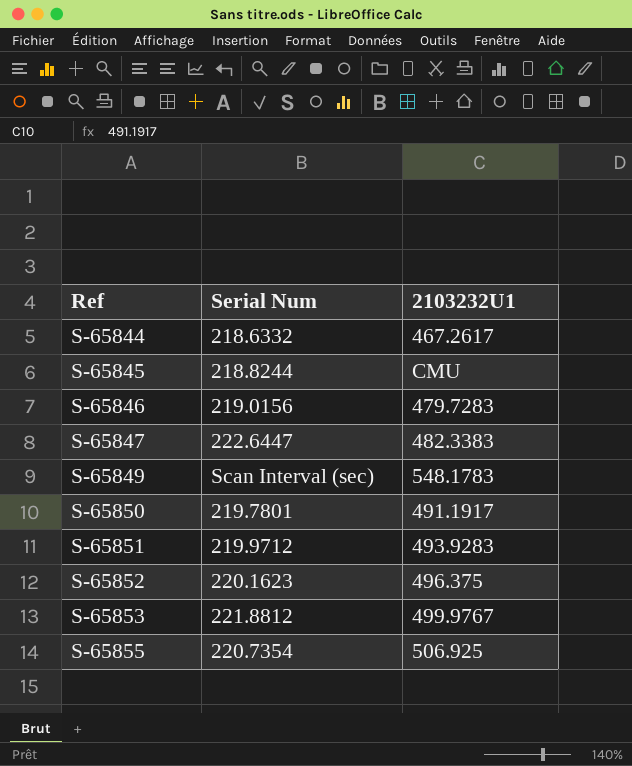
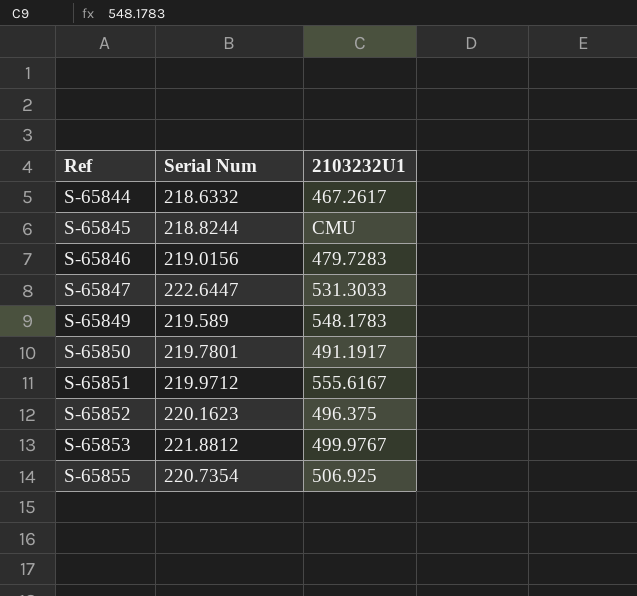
S-65847 | 2103232U1: 482.3383 -> 531.3033
S-65849 | Serial Num: Scan Interval (sec) -> 219.589
S-65851 | 2103232U1: 493.9283 -> 555.6167

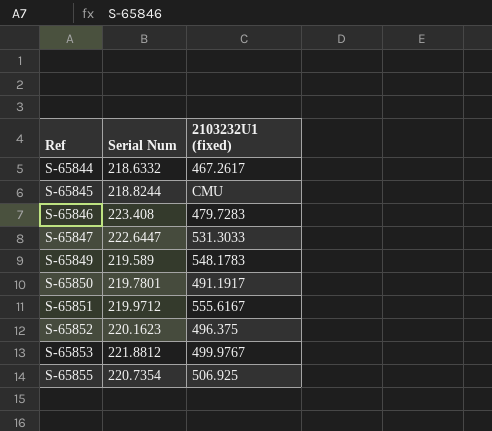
column name: 2103232U1 -> 2103232U1 (fixed)
S-65846 | Serial Num: 219.0156 -> 223.408

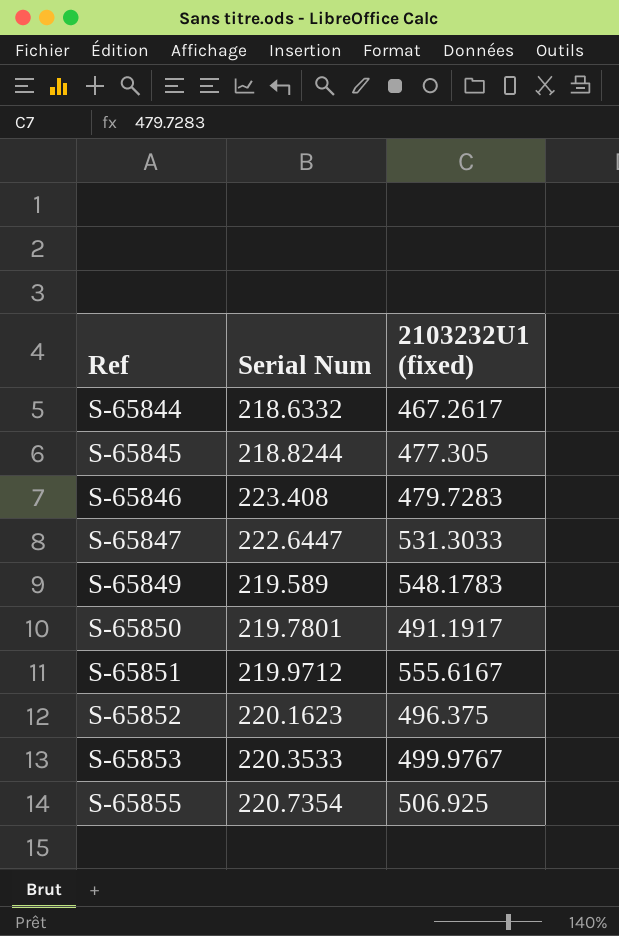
S-65845 | 2103232U1 (fixed): CMU -> 477.305
S-65853 | Serial Num: 221.8812 -> 220.3533

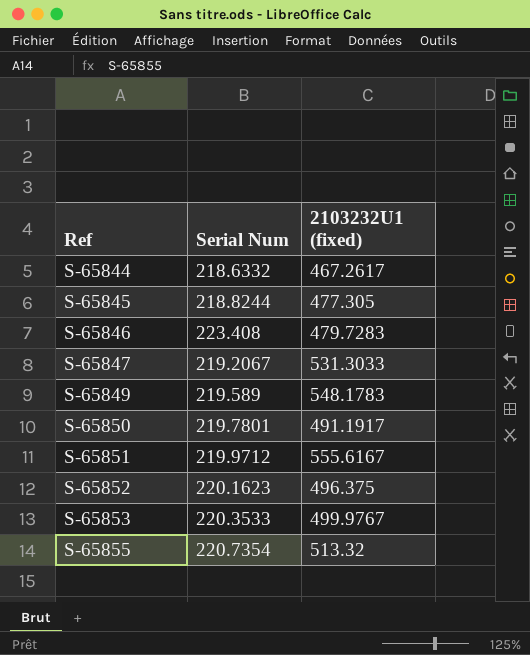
S-65847 | Serial Num: 222.6447 -> 219.2067
S-65855 | 2103232U1 (fixed): 506.925 -> 513.32

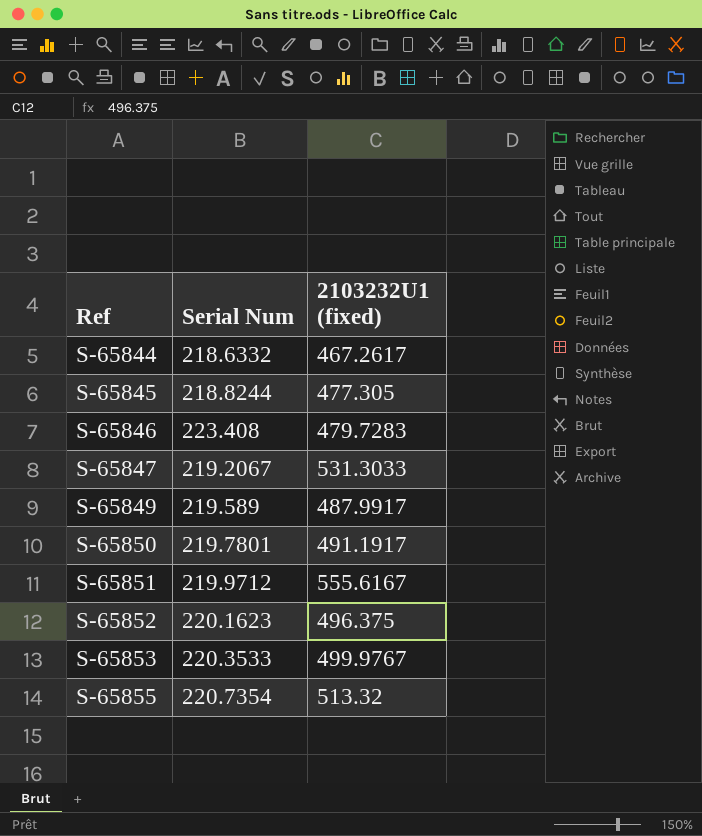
S-65849 | 2103232U1 (fixed): 548.1783 -> 487.9917

